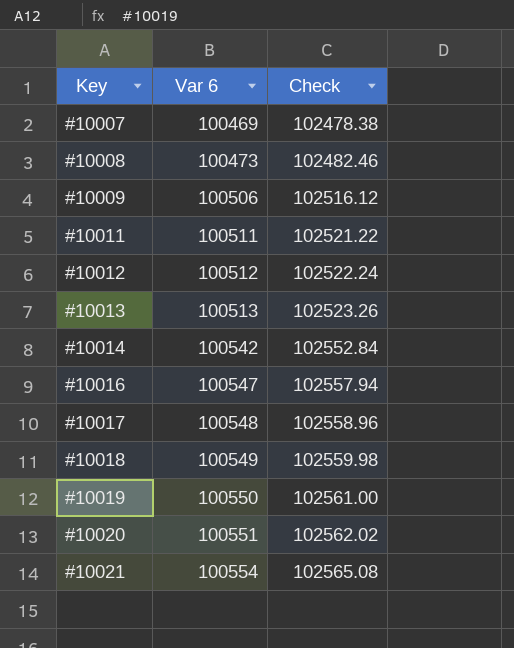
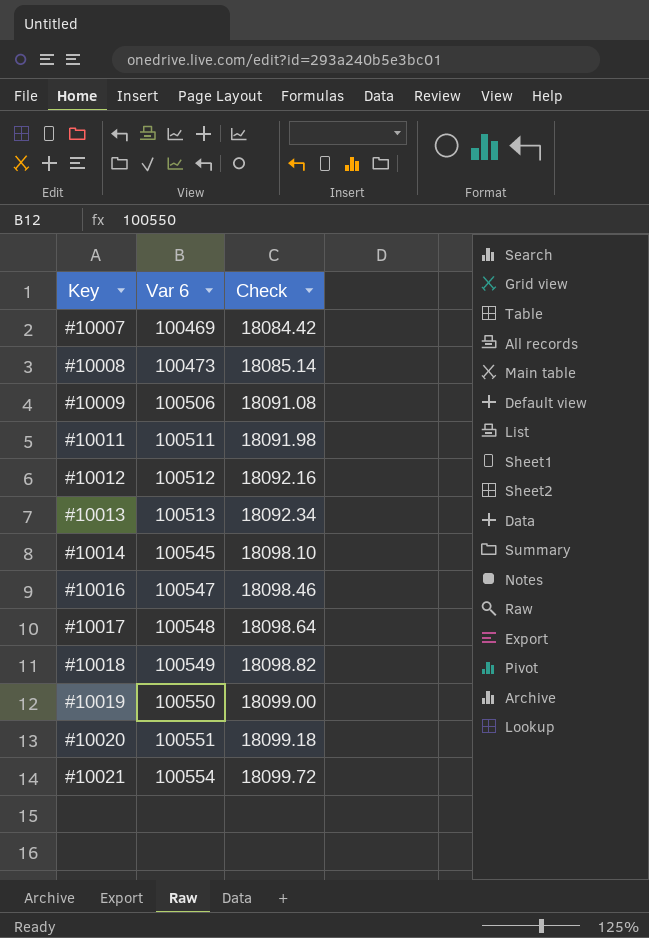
column Check | formula: [Var 6] * 1.02 -> [Var 6] * 0.18
#10014 | Var 6: 100542 -> 100545

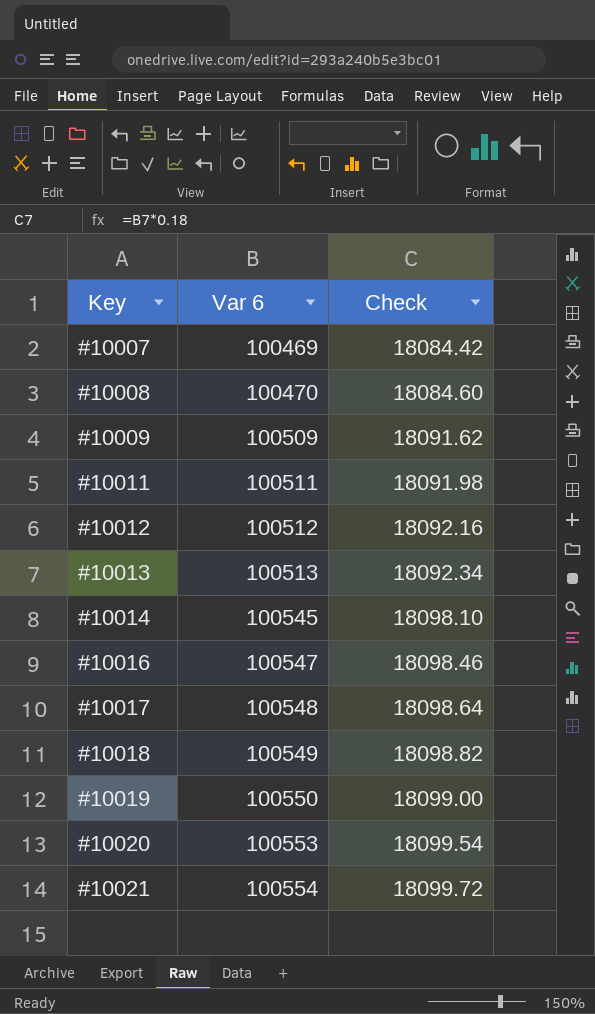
#10008 | Var 6: 100473 -> 100470
#10008 | Check: 18085.14 -> 18084.60
#10009 | Var 6: 100506 -> 100509
#10009 | Check: 18091.08 -> 18091.62
#10020 | Var 6: 100551 -> 100553
#10020 | Check: 18099.18 -> 18099.54

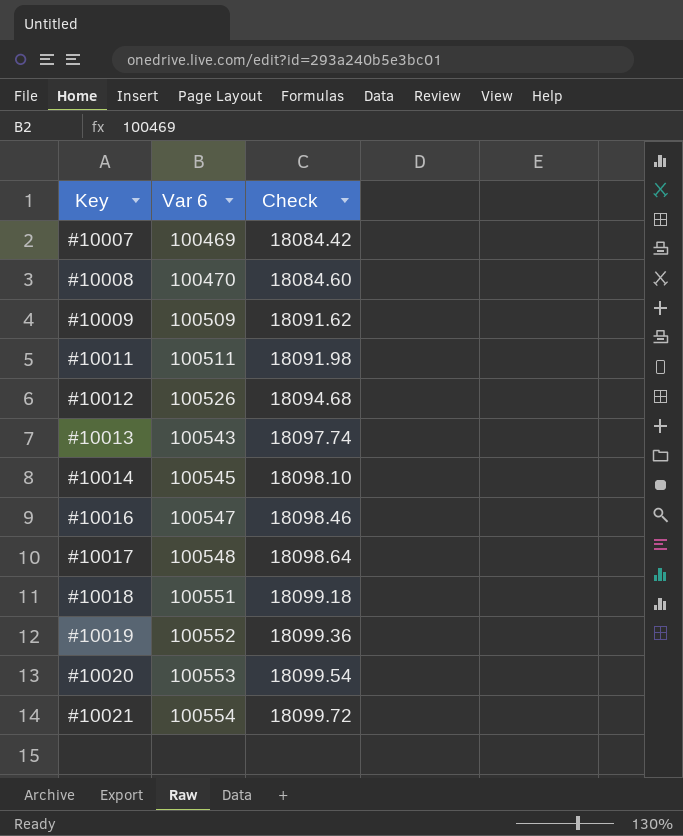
#10012 | Var 6: 100512 -> 100526
#10012 | Check: 18092.16 -> 18094.68
#10013 | Var 6: 100513 -> 100543
#10013 | Check: 18092.34 -> 18097.74
#10018 | Var 6: 100549 -> 100551
#10018 | Check: 18098.82 -> 18099.18
#10019 | Var 6: 100550 -> 100552
#10019 | Check: 18099.00 -> 18099.36

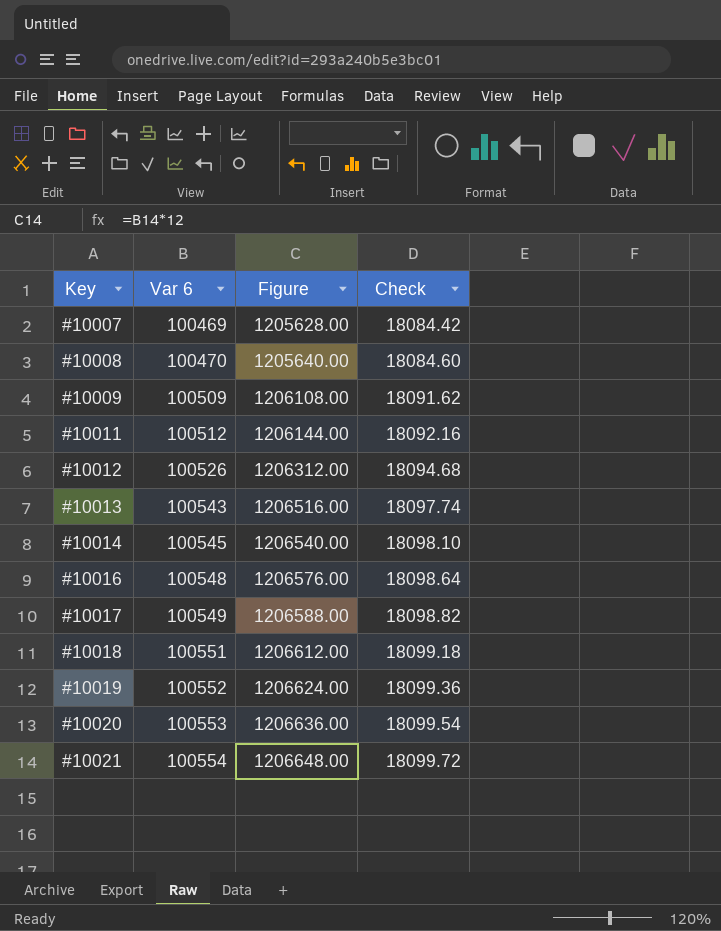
column Figure | formula: none -> [Var 6] * 12
#10011 | Var 6: 100511 -> 100512
#10011 | Check: 18091.98 -> 18092.16
#10016 | Var 6: 100547 -> 100548
#10016 | Check: 18098.46 -> 18098.64
#10017 | Var 6: 100548 -> 100549
#10017 | Check: 18098.64 -> 18098.82

